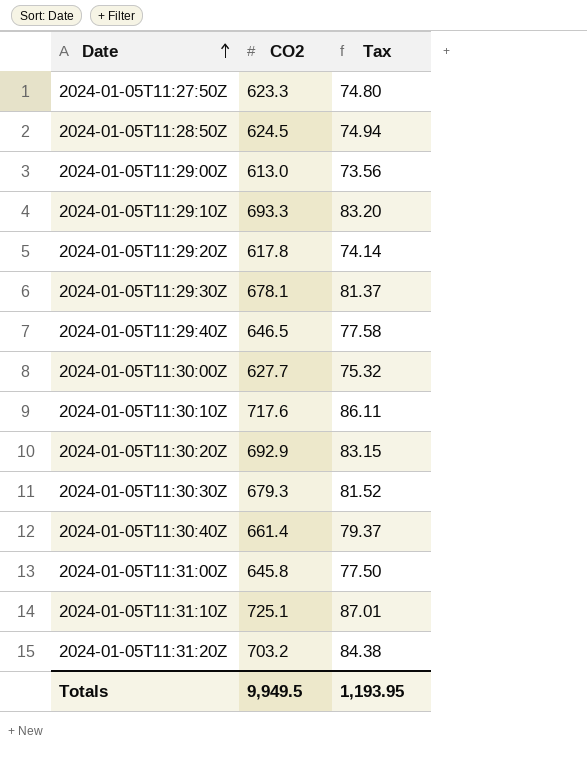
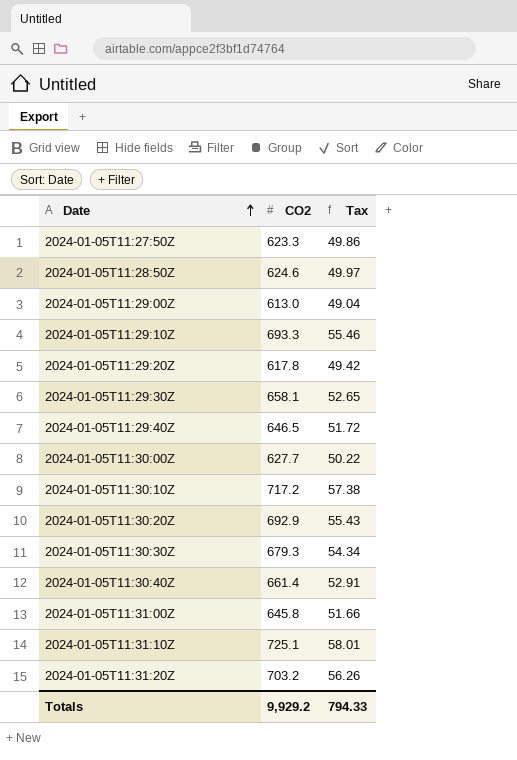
column Tax | formula: [CO2] * 0.12 -> [CO2] * 0.08
2024-01-05T11:28:50Z | CO2: 624.5 -> 624.6
2024-01-05T11:29:30Z | CO2: 678.1 -> 658.1
2024-01-05T11:30:10Z | CO2: 717.6 -> 717.2
Totals | CO2: 9,949.5 -> 9,929.2
Totals | Tax: 1,193.95 -> 794.33

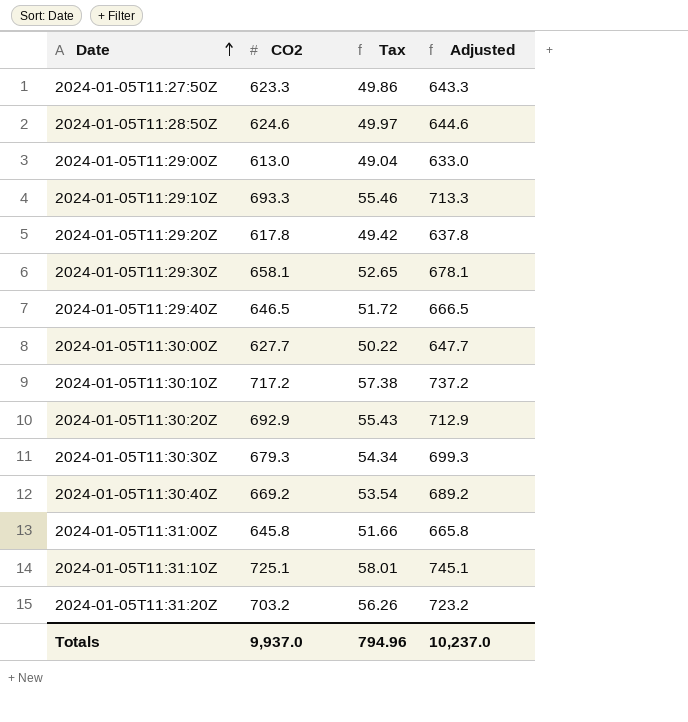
column Adjusted | formula: none -> [CO2] + 20
2024-01-05T11:30:40Z | CO2: 661.4 -> 669.2
2024-01-05T11:30:40Z | Tax: 52.91 -> 53.54
Totals | CO2: 9,929.2 -> 9,937.0
Totals | Tax: 794.33 -> 794.96

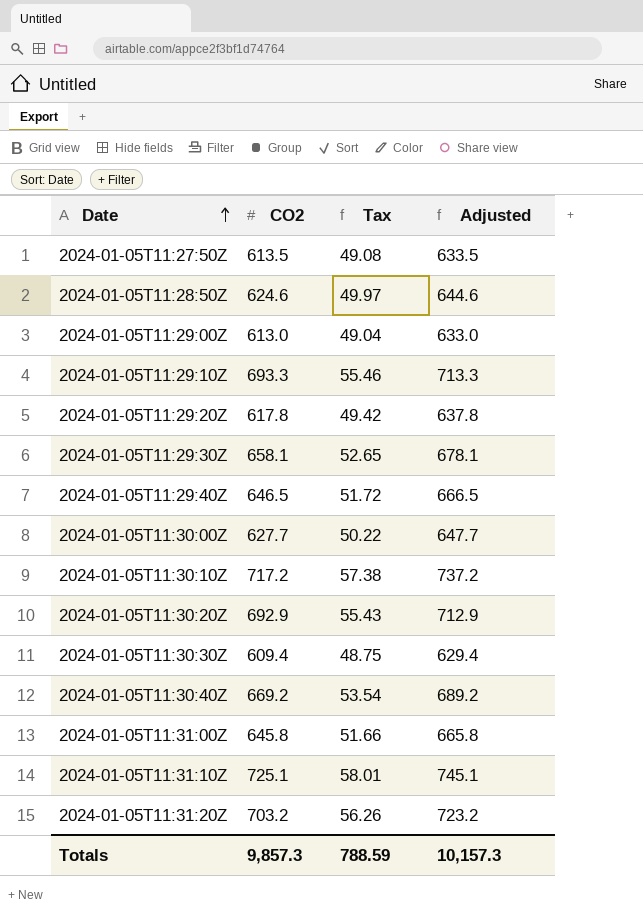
2024-01-05T11:27:50Z | CO2: 623.3 -> 613.5
2024-01-05T11:27:50Z | Tax: 49.86 -> 49.08
2024-01-05T11:27:50Z | Adjusted: 643.3 -> 633.5
2024-01-05T11:30:30Z | CO2: 679.3 -> 609.4
2024-01-05T11:30:30Z | Tax: 54.34 -> 48.75
2024-01-05T11:30:30Z | Adjusted: 699.3 -> 629.4
Totals | CO2: 9,937.0 -> 9,857.3
Totals | Tax: 794.96 -> 788.59
Totals | Adjusted: 10,237.0 -> 10,157.3

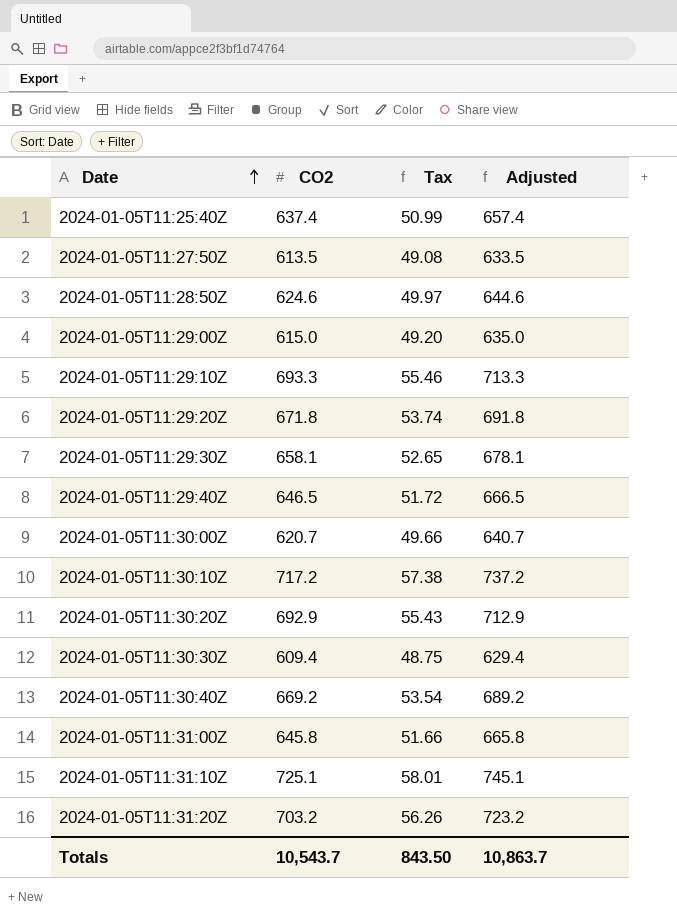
row 2024-01-05T11:25:40Z: none -> 637.4 | 50.99 | 657.4
2024-01-05T11:29:00Z | CO2: 613.0 -> 615.0
2024-01-05T11:29:00Z | Tax: 49.04 -> 49.20
2024-01-05T11:29:00Z | Adjusted: 633.0 -> 635.0
2024-01-05T11:29:20Z | CO2: 617.8 -> 671.8
2024-01-05T11:29:20Z | Tax: 49.42 -> 53.74
2024-01-05T11:29:20Z | Adjusted: 637.8 -> 691.8
2024-01-05T11:30:00Z | CO2: 627.7 -> 620.7
2024-01-05T11:30:00Z | Tax: 50.22 -> 49.66
2024-01-05T11:30:00Z | Adjusted: 647.7 -> 640.7
Totals | CO2: 9,857.3 -> 10,543.7
Totals | Tax: 788.59 -> 843.50
Totals | Adjusted: 10,157.3 -> 10,863.7

